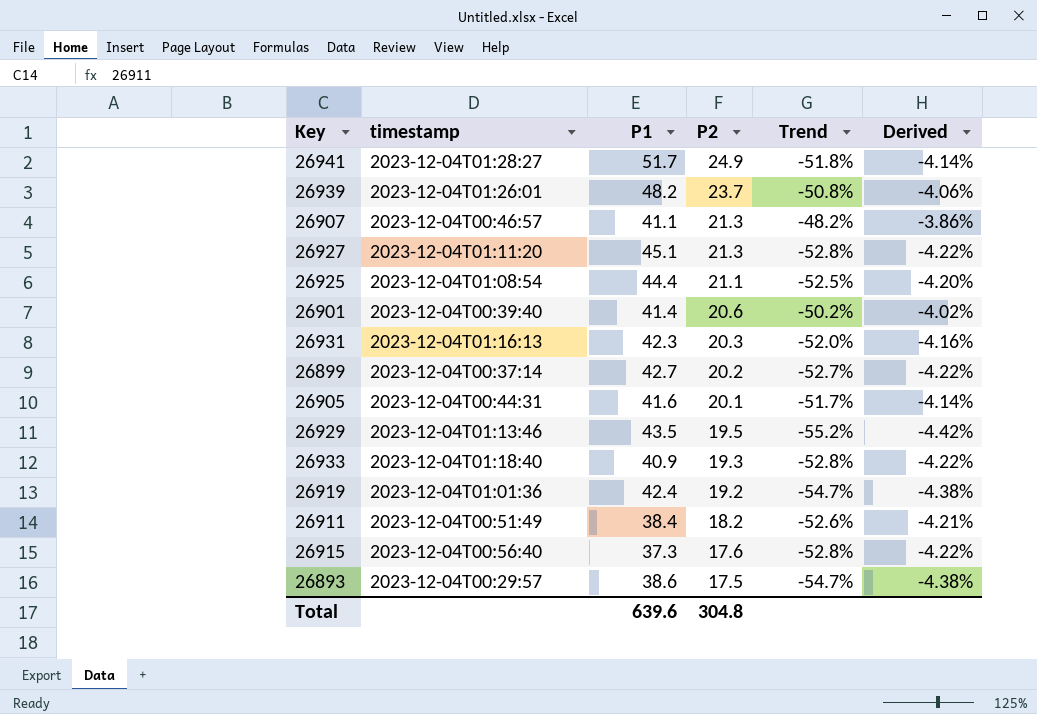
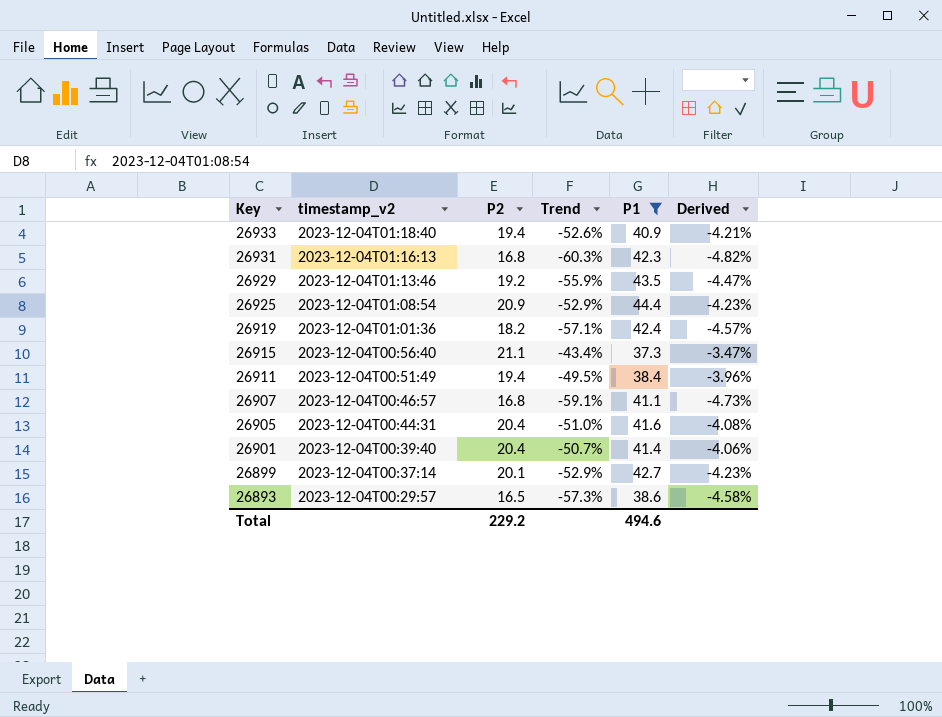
filter: none -> P1 <= 44.4
row order: P2 descending -> Key descending
column name: timestamp -> timestamp_v2
column P1 | position: 3 -> 5
26933 | P2: 19.3 -> 19.4
26933 | Trend: -52.8% -> -52.6%
26933 | Derived: -4.22% -> -4.21%
26931 | P2: 20.3 -> 16.8
26931 | Trend: -52.0% -> -60.3%
26931 | Derived: -4.16% -> -4.82%
26929 | P2: 19.5 -> 19.2
26929 | Trend: -55.2% -> -55.9%
26929 | Derived: -4.42% -> -4.47%
26925 | P2: 21.1 -> 20.9
26925 | Trend: -52.5% -> -52.9%
26925 | Derived: -4.20% -> -4.23%
26919 | P2: 19.2 -> 18.2
26919 | Trend: -54.7% -> -57.1%
26919 | Derived: -4.38% -> -4.57%
26915 | P2: 17.6 -> 21.1
26915 | Trend: -52.8% -> -43.4%
26915 | Derived: -4.22% -> -3.47%
26911 | P2: 18.2 -> 19.4
26911 | Trend: -52.6% -> -49.5%
26911 | Derived: -4.21% -> -3.96%
26907 | P2: 21.3 -> 16.8
26907 | Trend: -48.2% -> -59.1%
26907 | Derived: -3.86% -> -4.73%
26905 | P2: 20.1 -> 20.4
26905 | Trend: -51.7% -> -51.0%
26905 | Derived: -4.14% -> -4.08%
26901 | P2: 20.6 -> 20.4
26901 | Trend: -50.2% -> -50.7%
26901 | Derived: -4.02% -> -4.06%
26899 | P2: 20.2 -> 20.1
26899 | Trend: -52.7% -> -52.9%
26899 | Derived: -4.22% -> -4.23%
26893 | P2: 17.5 -> 16.5
26893 | Trend: -54.7% -> -57.3%
26893 | Derived: -4.38% -> -4.58%
Total | P2: 304.8 -> 229.2
Total | P1: 639.6 -> 494.6

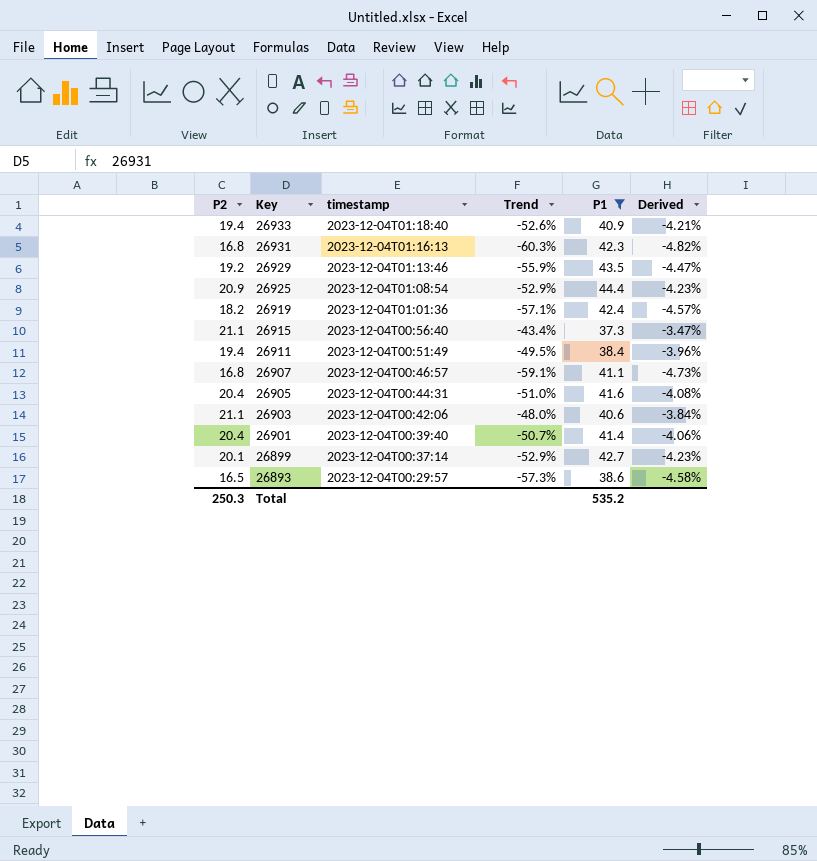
column P2 | position: 3 -> 1
column name: timestamp_v2 -> timestamp
row 26903: none -> 21.1 | 2023-12-04T00:42:06 | -48.0% | 40.6 | -3.84%
Total | P2: 229.2 -> 250.3
Total | P1: 494.6 -> 535.2

